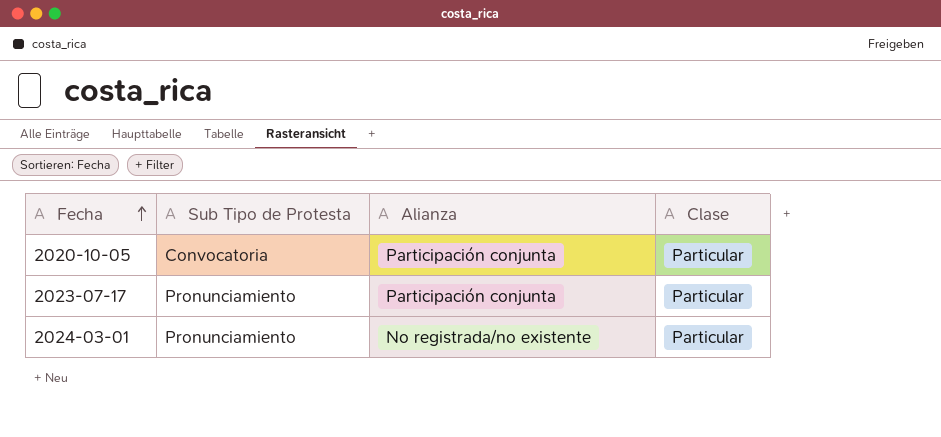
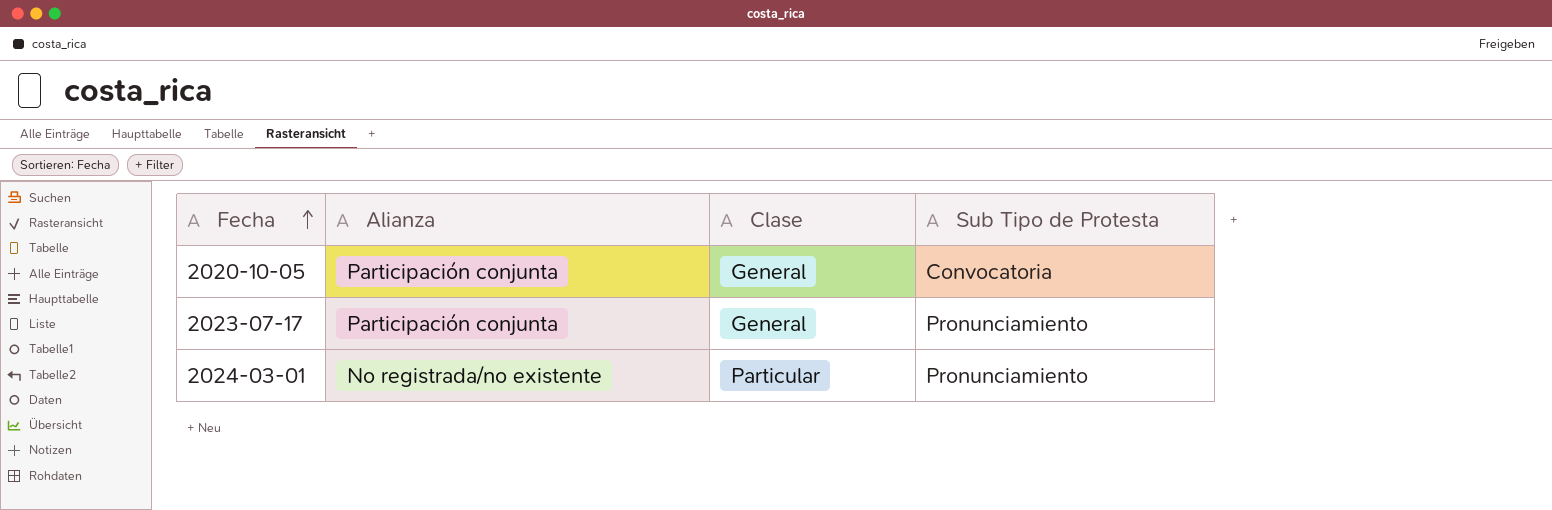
column Sub Tipo de Protesta | position: 2 -> 4
2020-10-05 | Clase: Particular -> General
2023-07-17 | Clase: Particular -> General

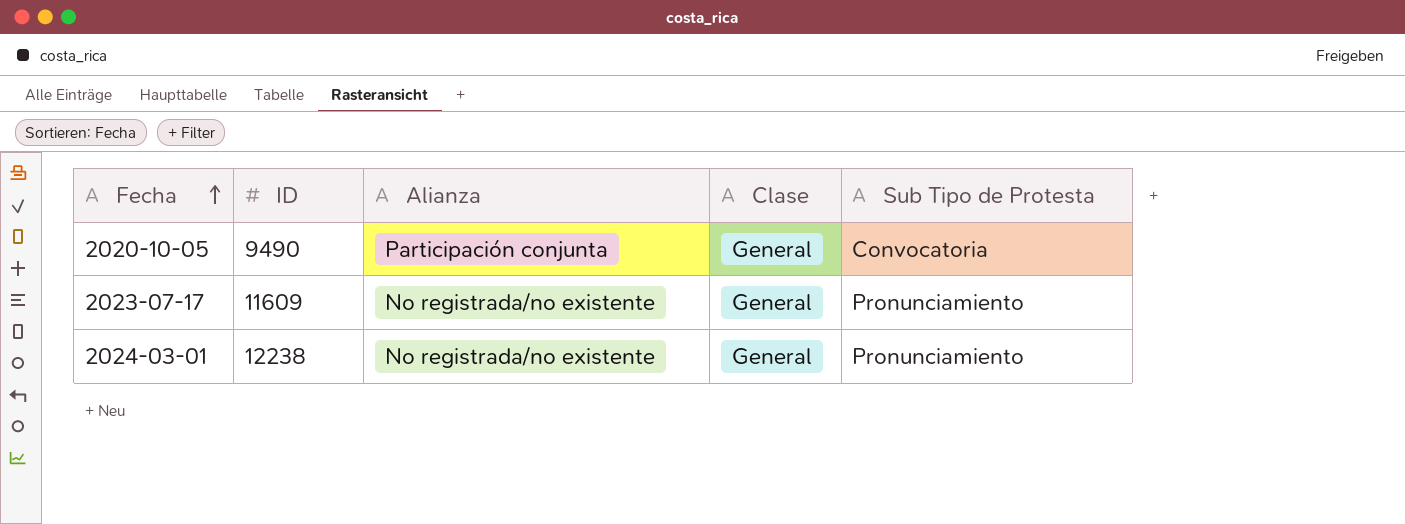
column ID | position: none -> 2
2023-07-17 | Alianza: Participación conjunta -> No registrada/no existente
2024-03-01 | Clase: Particular -> General

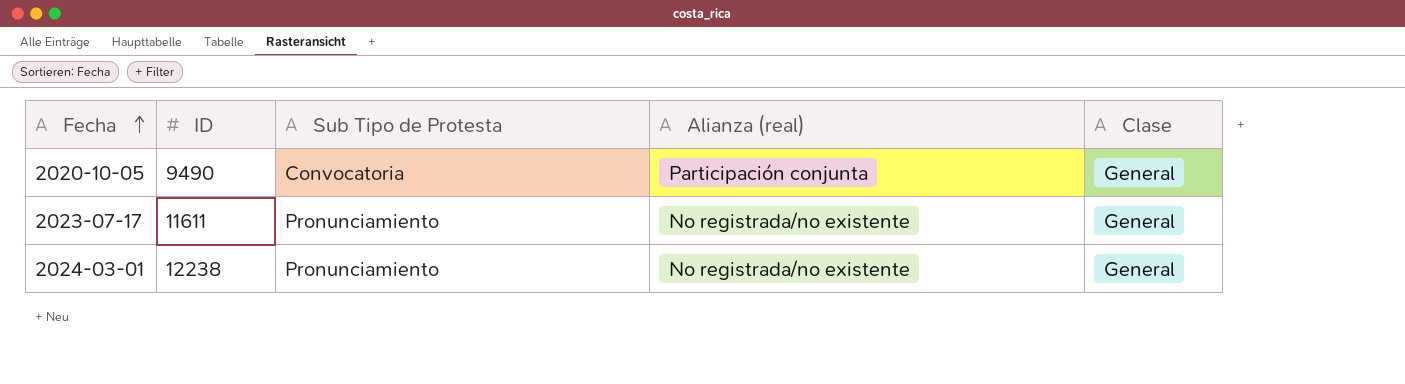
column Sub Tipo de Protesta | position: 5 -> 3
column name: Alianza -> Alianza (real)
2023-07-17 | ID: 11609 -> 11611

